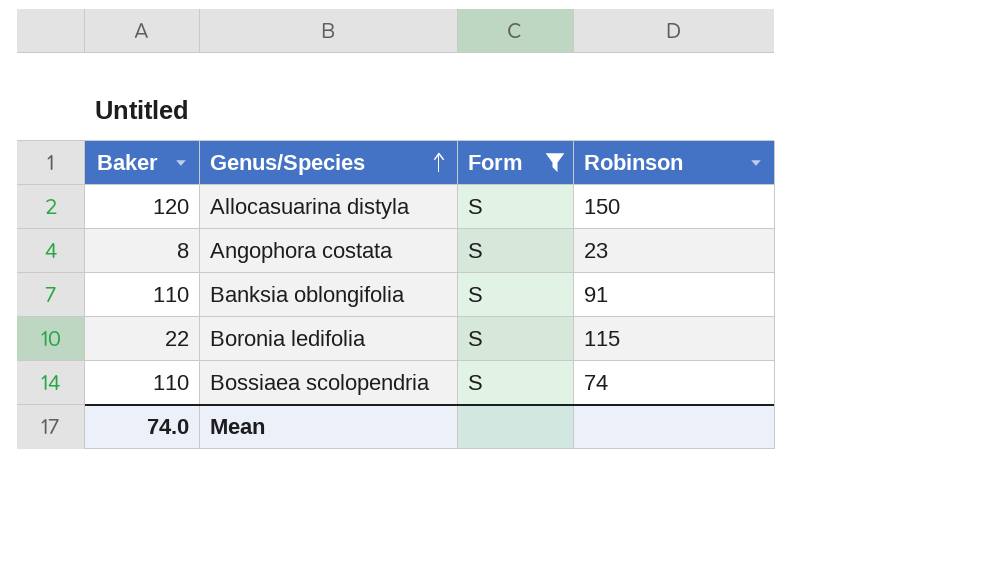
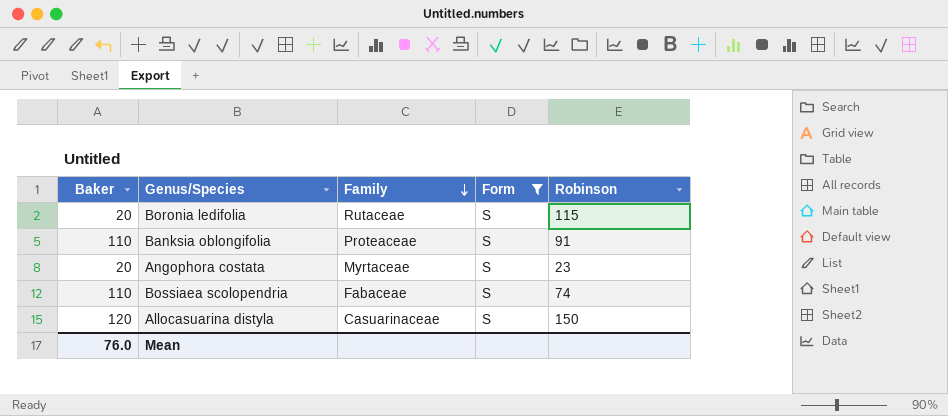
row order: Genus/Species ascending -> Family descending
column Family | position: none -> 3
Boronia ledifolia | Baker: 22 -> 20
Angophora costata | Baker: 8 -> 20
Mean | Baker: 74.0 -> 76.0

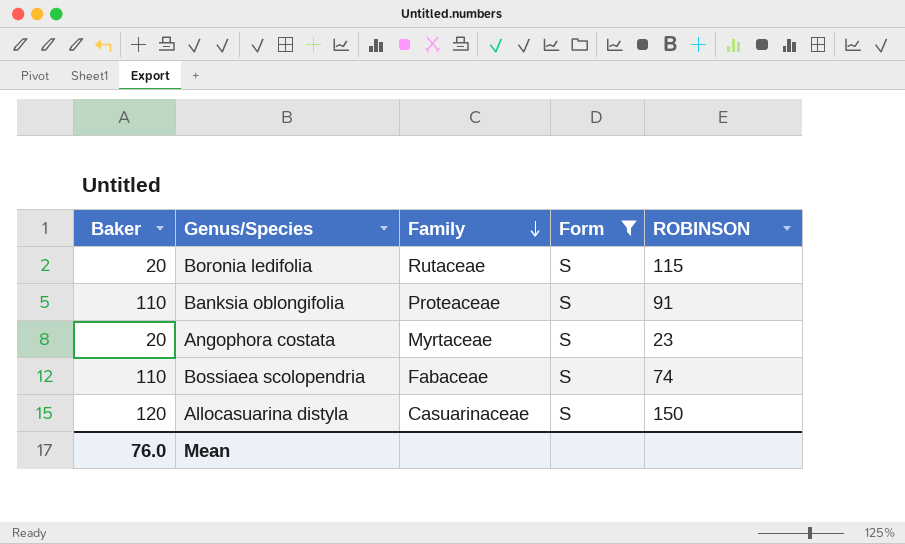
column name: Robinson -> ROBINSON

